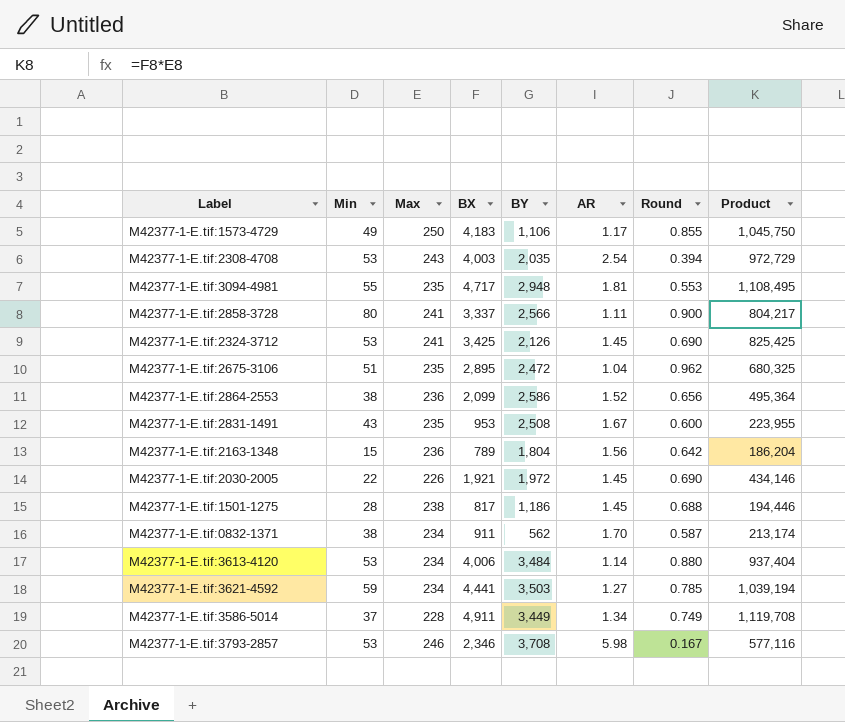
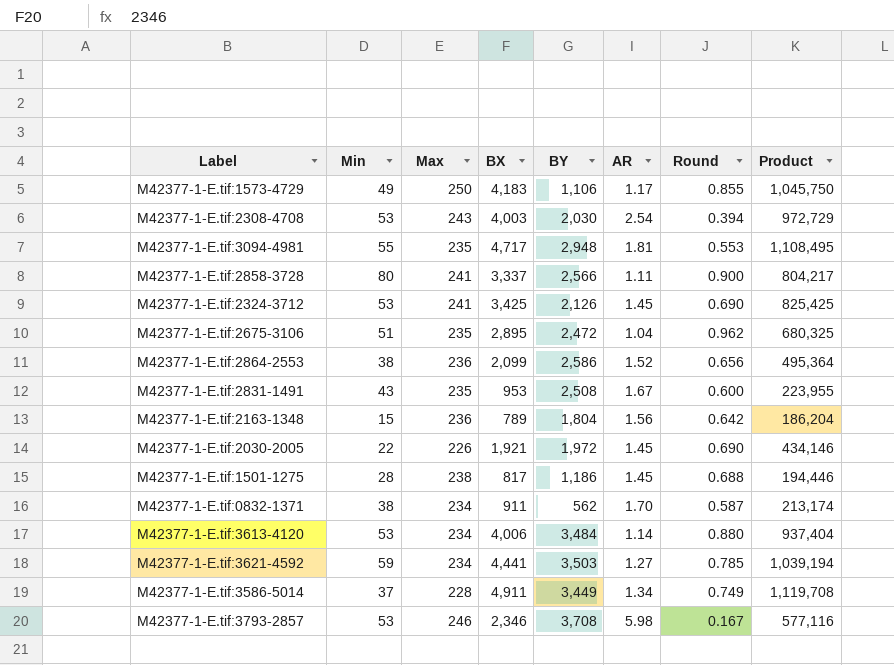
M42377-1-E.tif:2308-4708 | BY: 2,035 -> 2,030

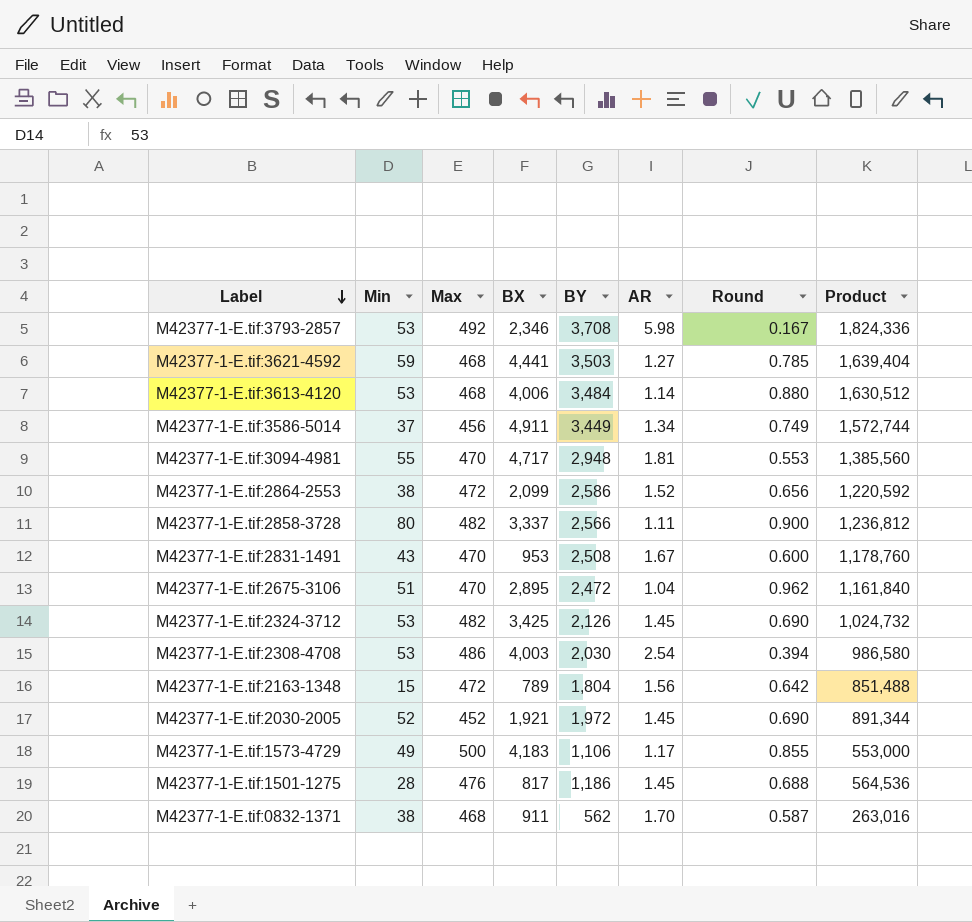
row order: none -> Label descending
column Product | formula: [Max] * [BX] -> [Max] * [BY]
M42377-1-E.tif:3793-2857 | Max: 246 -> 492
M42377-1-E.tif:3621-4592 | Max: 234 -> 468
M42377-1-E.tif:3613-4120 | Max: 234 -> 468
M42377-1-E.tif:3586-5014 | Max: 228 -> 456
M42377-1-E.tif:3094-4981 | Max: 235 -> 470
M42377-1-E.tif:2864-2553 | Max: 236 -> 472
M42377-1-E.tif:2858-3728 | Max: 241 -> 482
M42377-1-E.tif:2831-1491 | Max: 235 -> 470
M42377-1-E.tif:2675-3106 | Max: 235 -> 470
M42377-1-E.tif:2324-3712 | Max: 241 -> 482
M42377-1-E.tif:2308-4708 | Max: 243 -> 486
M42377-1-E.tif:2163-1348 | Max: 236 -> 472
M42377-1-E.tif:2030-2005 | Min: 22 -> 52
M42377-1-E.tif:2030-2005 | Max: 226 -> 452
M42377-1-E.tif:1573-4729 | Max: 250 -> 500
M42377-1-E.tif:1501-1275 | Max: 238 -> 476
M42377-1-E.tif:0832-1371 | Max: 234 -> 468

